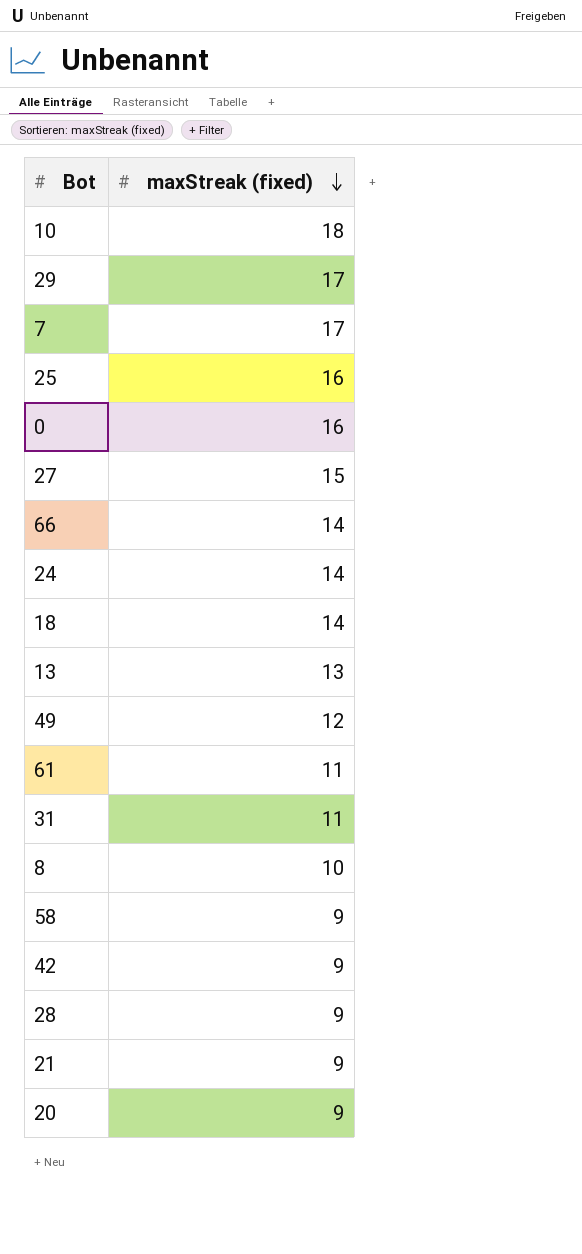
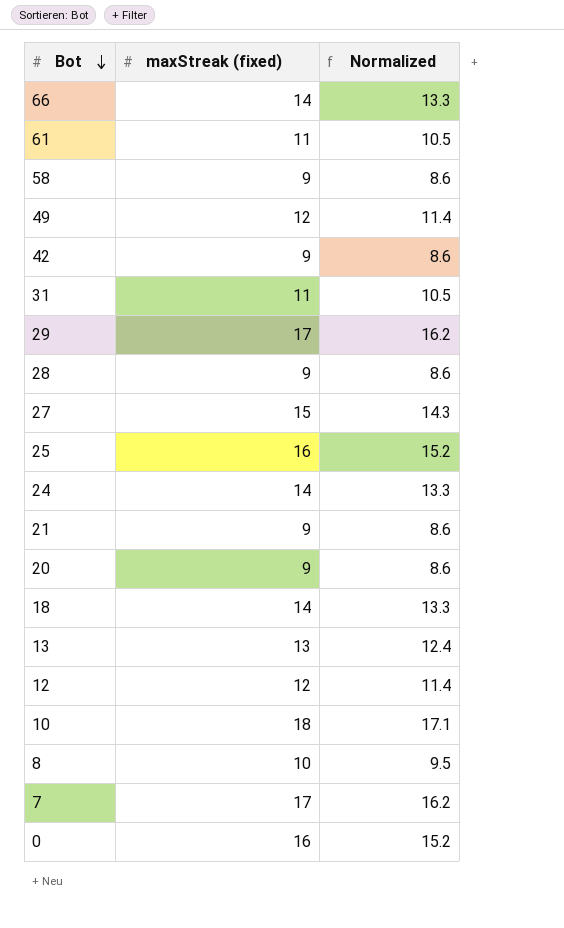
row order: maxStreak (fixed) descending -> Bot descending
column Normalized | formula: none -> [maxStreak (fixed)] * 0.95
row 12: none -> 12 | 11.4

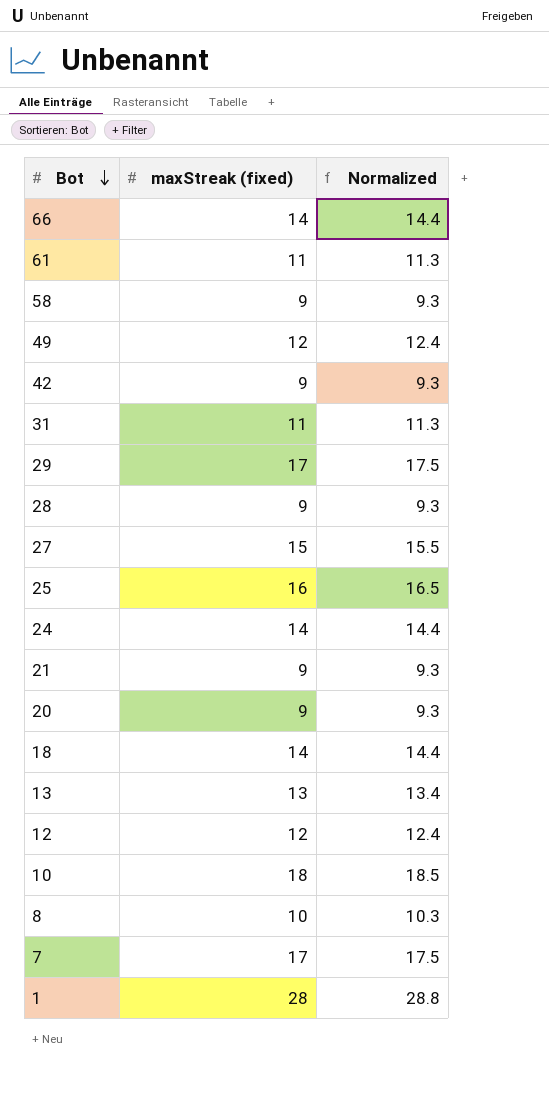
column Normalized | formula: [maxStreak (fixed)] * 0.95 -> [maxStreak (fixed)] * 1.03
row 0: 16 | 15.2 -> none
row 1: none -> 28 | 28.8

